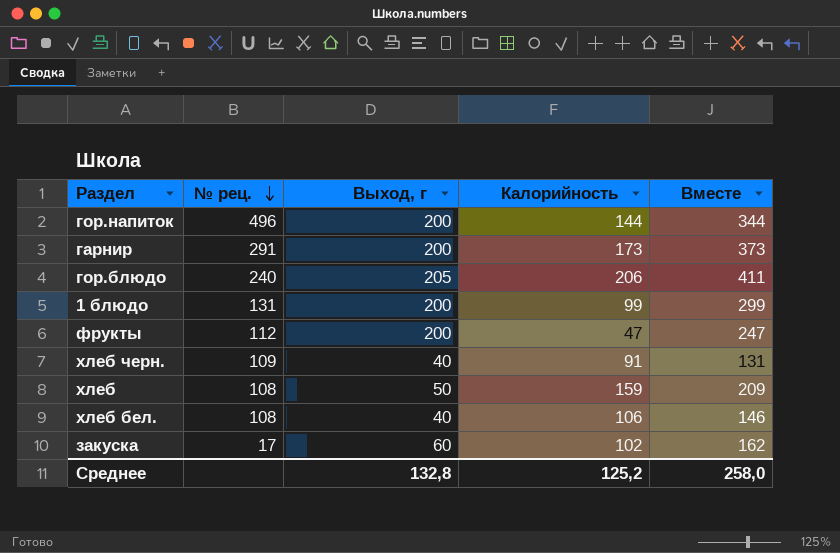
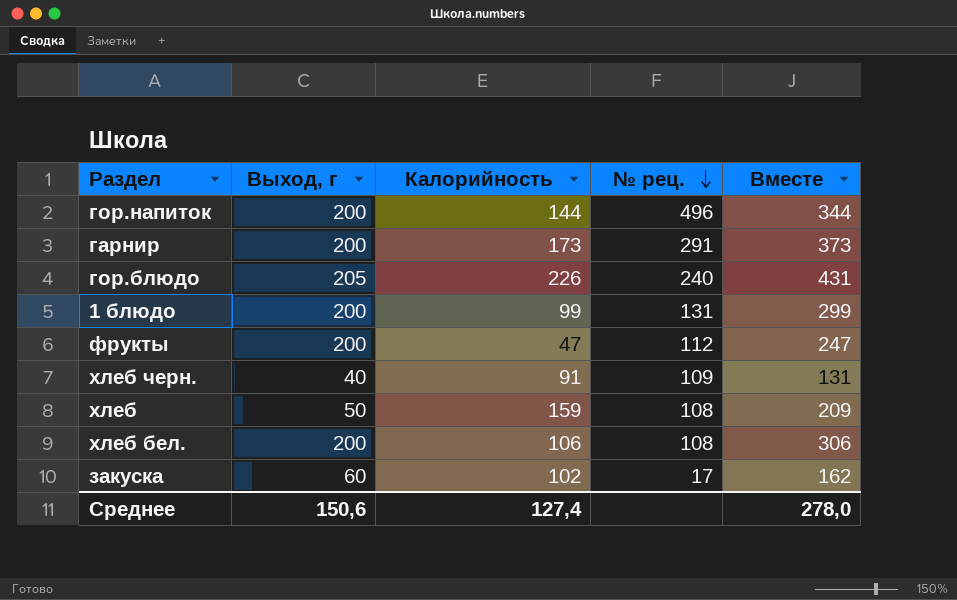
column № рец. | position: 2 -> 4
гор.блюдо | Калорийность: 206 -> 226
гор.блюдо | Вместе: 411 -> 431
хлеб бел. | Выход, г: 40 -> 200
хлеб бел. | Вместе: 146 -> 306
Среднее | Выход, г: 132,8 -> 150,6
Среднее | Калорийность: 125,2 -> 127,4
Среднее | Вместе: 258,0 -> 278,0

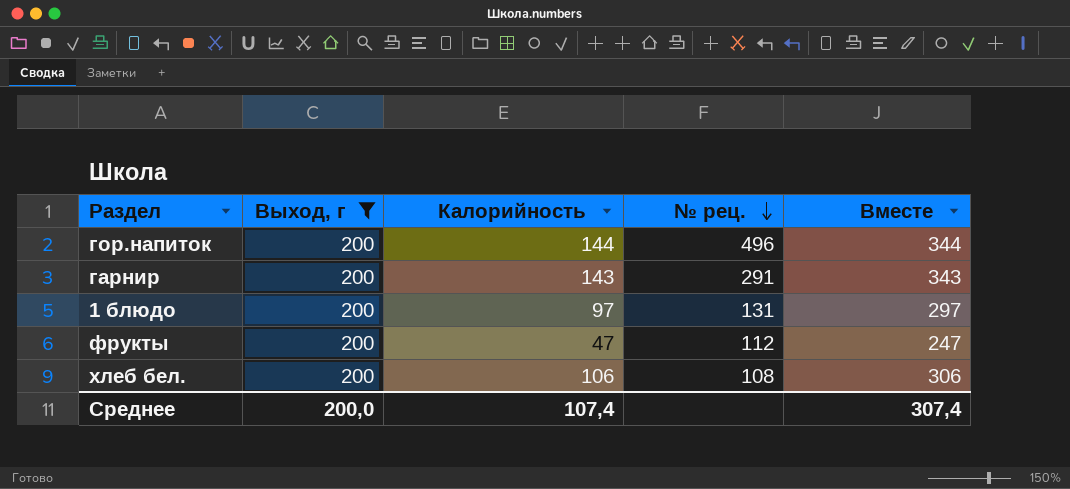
filter: none -> Выход, г = 200
гарнир | Калорийность: 173 -> 143
гарнир | Вместе: 373 -> 343
1 блюдо | Калорийность: 99 -> 97
1 блюдо | Вместе: 299 -> 297
Среднее | Выход, г: 150,6 -> 200,0
Среднее | Калорийность: 127,4 -> 107,4
Среднее | Вместе: 278,0 -> 307,4

